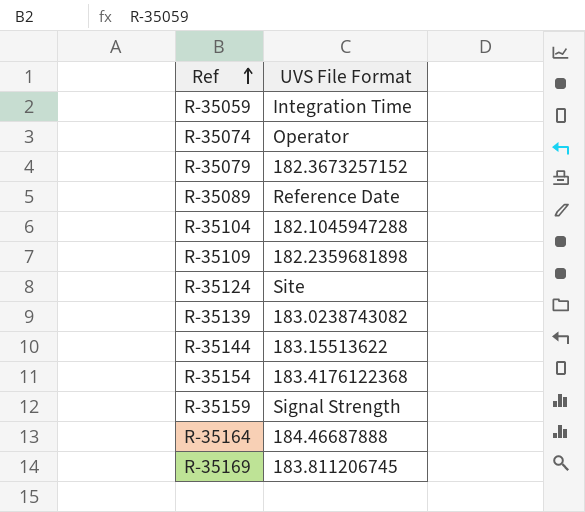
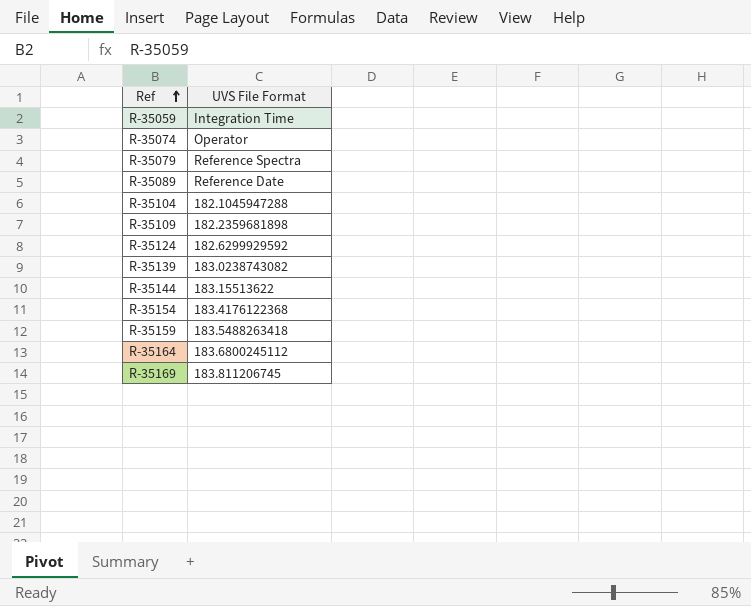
R-35079 | UVS File Format: 182.3673257152 -> Reference Spectra
R-35124 | UVS File Format: Site -> 182.6299929592
R-35159 | UVS File Format: Signal Strength -> 183.5488263418
R-35164 | UVS File Format: 184.46687888 -> 183.6800245112

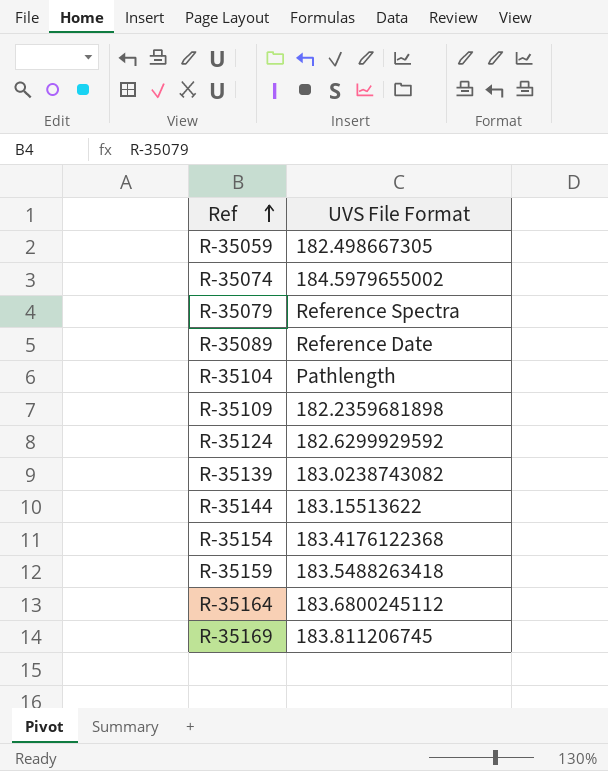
R-35059 | UVS File Format: Integration Time -> 182.498667305
R-35074 | UVS File Format: Operator -> 184.5979655002
R-35104 | UVS File Format: 182.1045947288 -> Pathlength

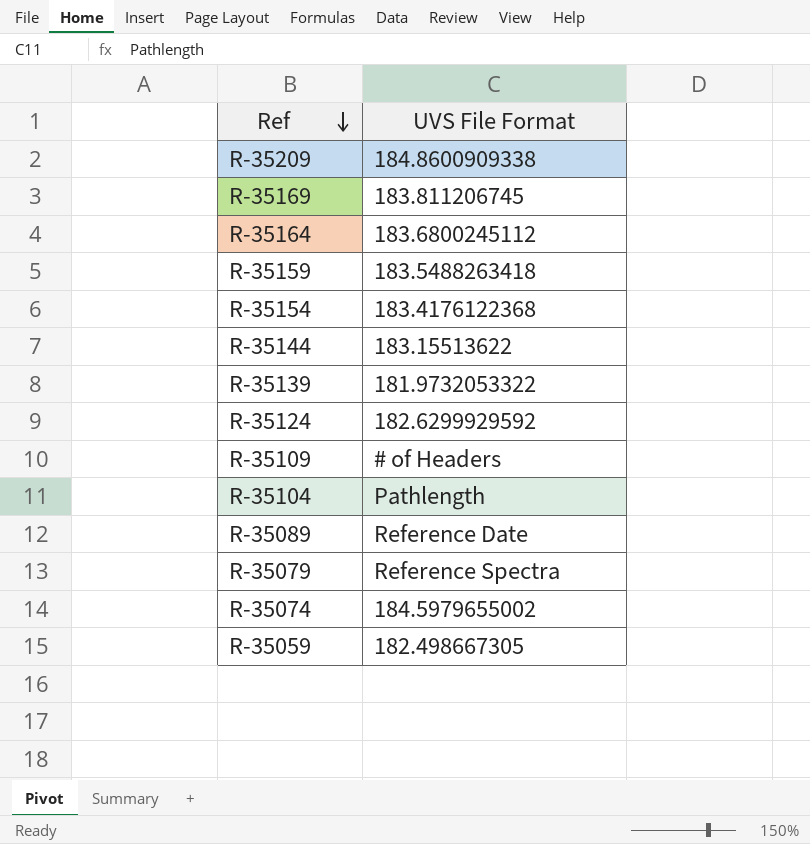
row order: Ref ascending -> Ref descending
row R-35209: none -> 184.8600909338
R-35139 | UVS File Format: 183.0238743082 -> 181.9732053322
R-35109 | UVS File Format: 182.2359681898 -> # of Headers

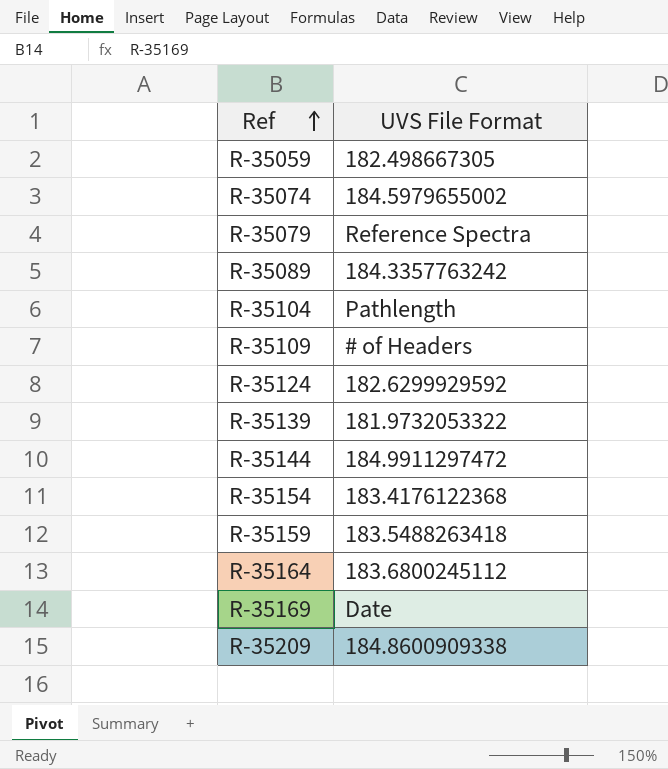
row order: Ref descending -> Ref ascending
R-35089 | UVS File Format: Reference Date -> 184.3357763242
R-35144 | UVS File Format: 183.15513622 -> 184.9911297472
R-35169 | UVS File Format: 183.811206745 -> Date

